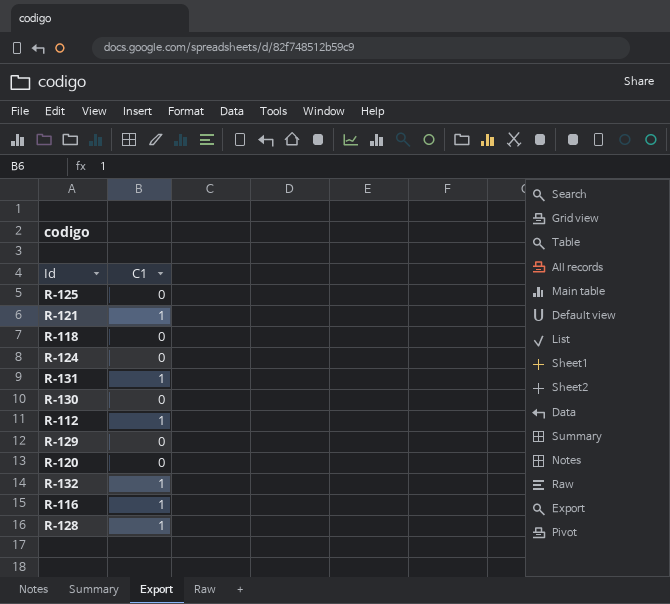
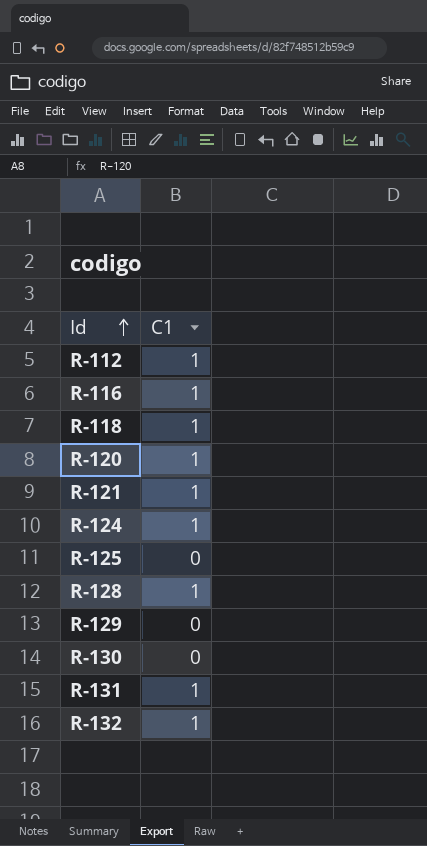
row order: none -> Id ascending
R-118 | C1: 0 -> 1
R-120 | C1: 0 -> 1
R-124 | C1: 0 -> 1

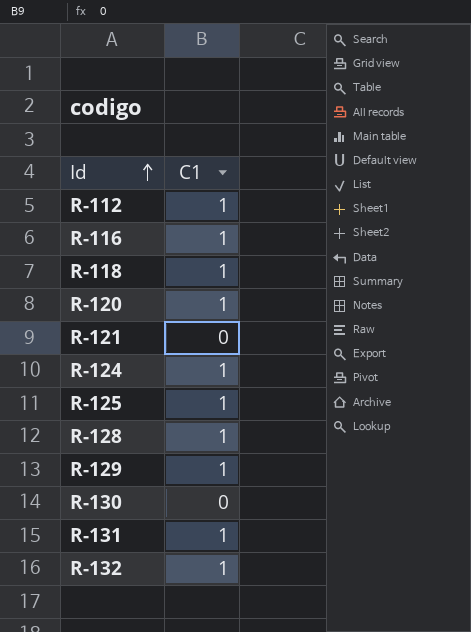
R-121 | C1: 1 -> 0
R-125 | C1: 0 -> 1
R-129 | C1: 0 -> 1

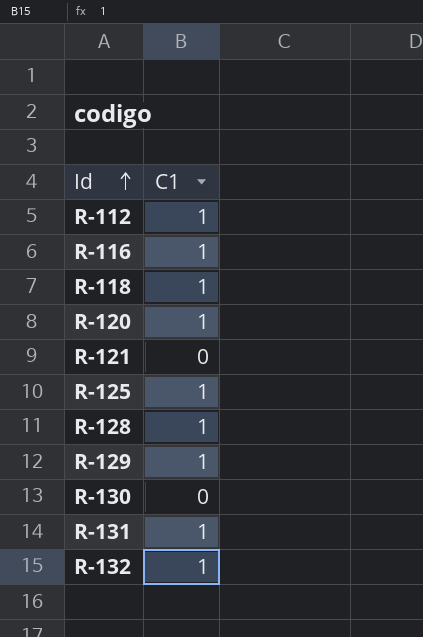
row R-124: 1 -> none

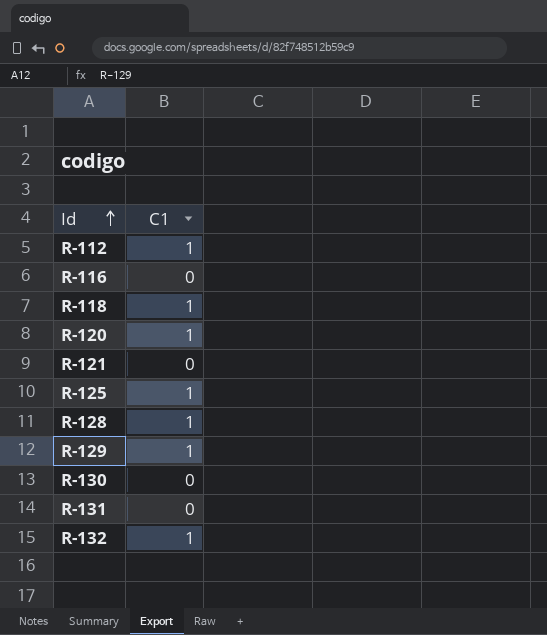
R-116 | C1: 1 -> 0
R-131 | C1: 1 -> 0

